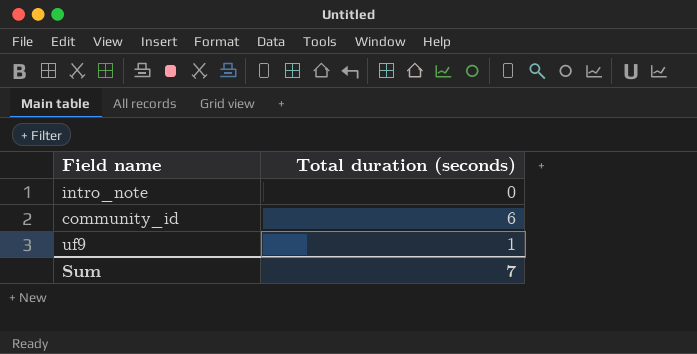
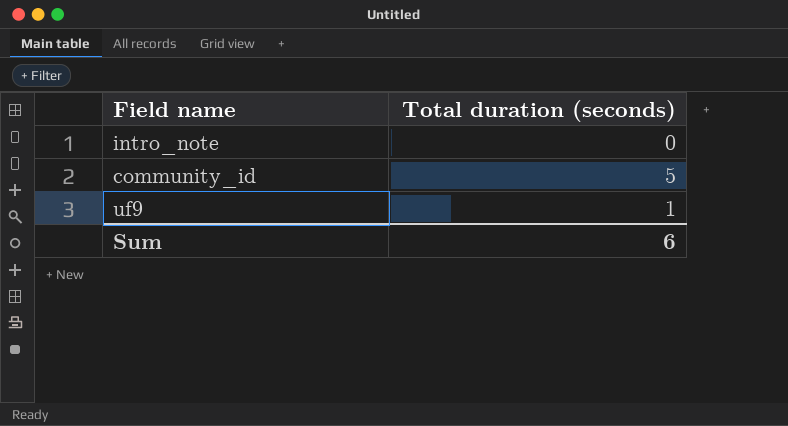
community_id | Total duration (seconds): 6 -> 5
Sum | Total duration (seconds): 7 -> 6

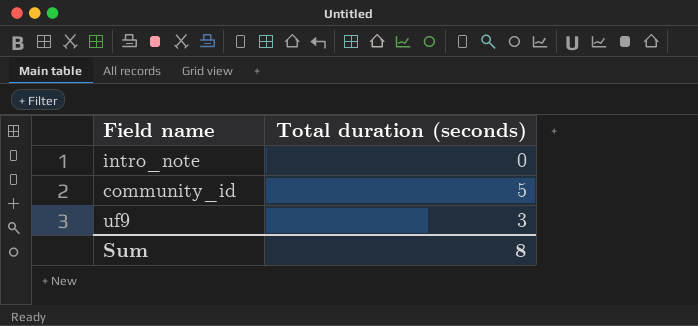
uf9 | Total duration (seconds): 1 -> 3
Sum | Total duration (seconds): 6 -> 8

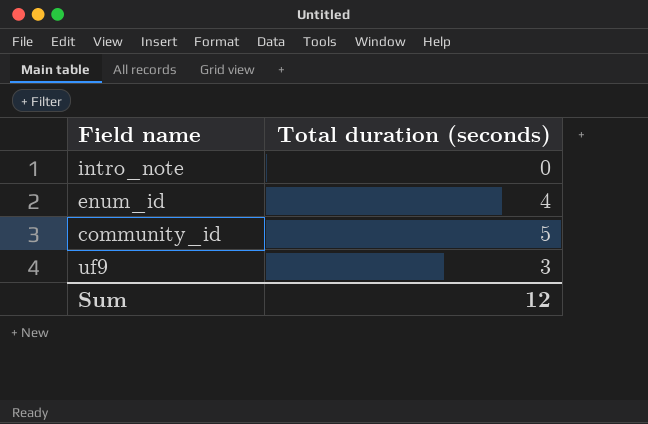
row enum_id: none -> 4
Sum | Total duration (seconds): 8 -> 12

